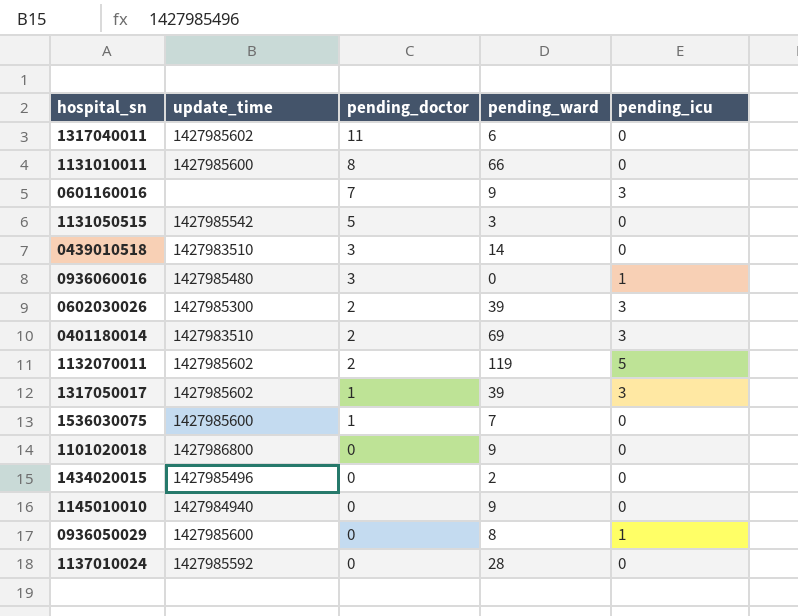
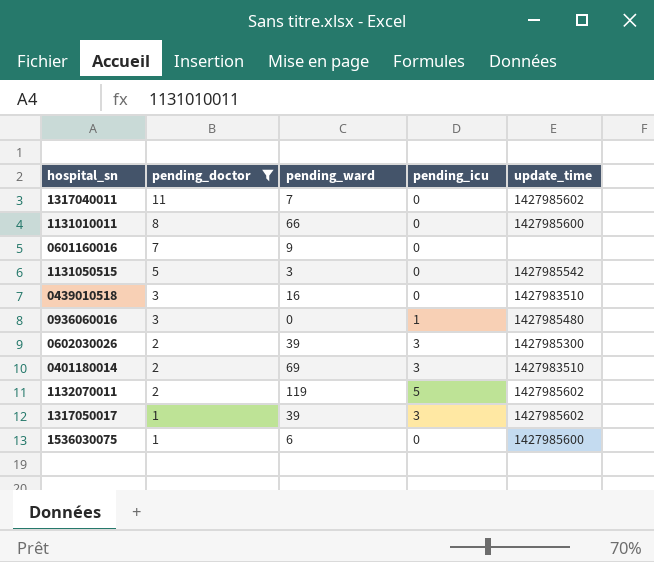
filter: none -> pending_doctor != 0
column update_time | position: 2 -> 5
1317040011 | pending_ward: 6 -> 7
0601160016 | pending_icu: 3 -> 0
0439010518 | pending_ward: 14 -> 16
1536030075 | pending_ward: 7 -> 6

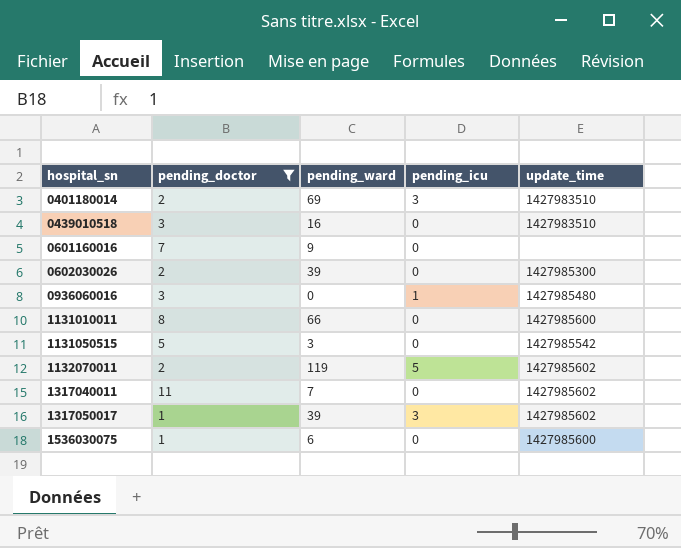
row order: pending_doctor descending -> hospital_sn ascending
0602030026 | pending_icu: 3 -> 0

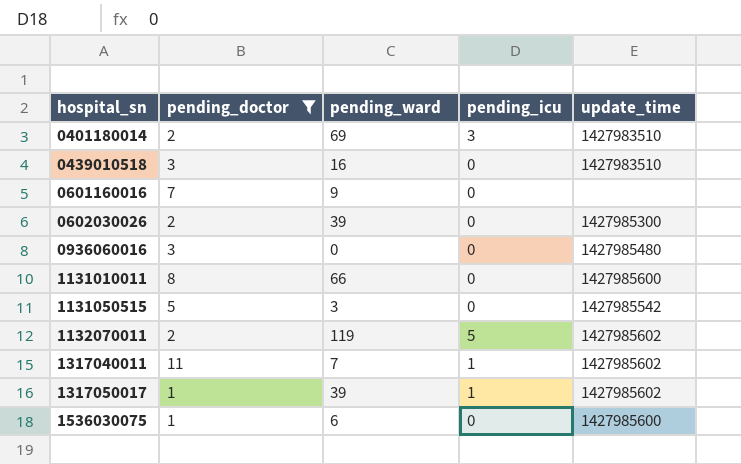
0936060016 | pending_icu: 1 -> 0
1317040011 | pending_icu: 0 -> 1
1317050017 | pending_icu: 3 -> 1

